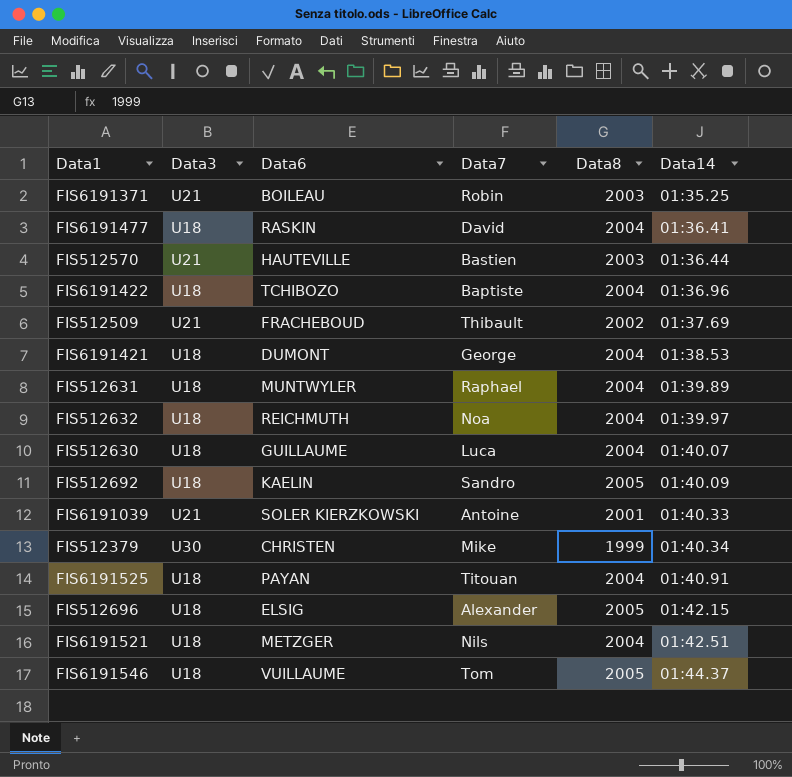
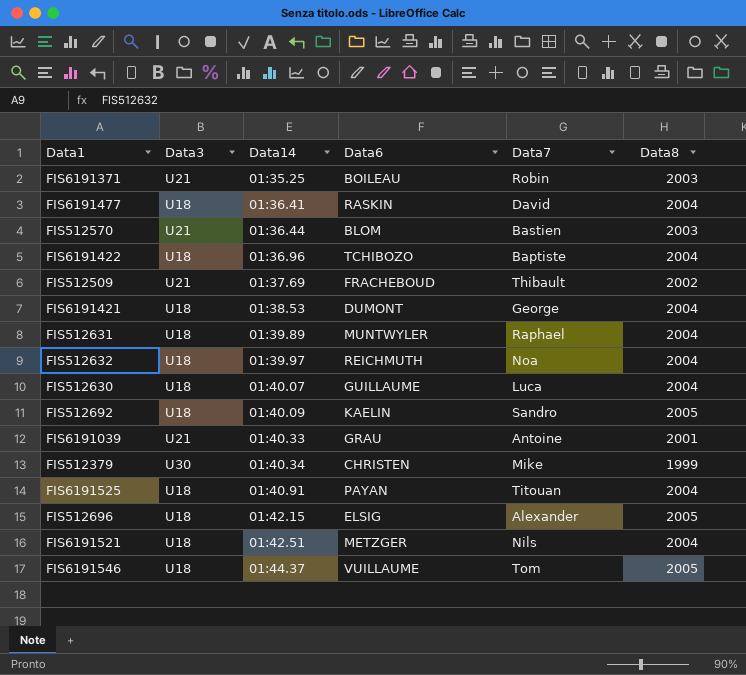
column Data14 | position: 6 -> 3
FIS512570 | Data6: HAUTEVILLE -> BLOM
FIS6191039 | Data6: SOLER KIERZKOWSKI -> GRAU

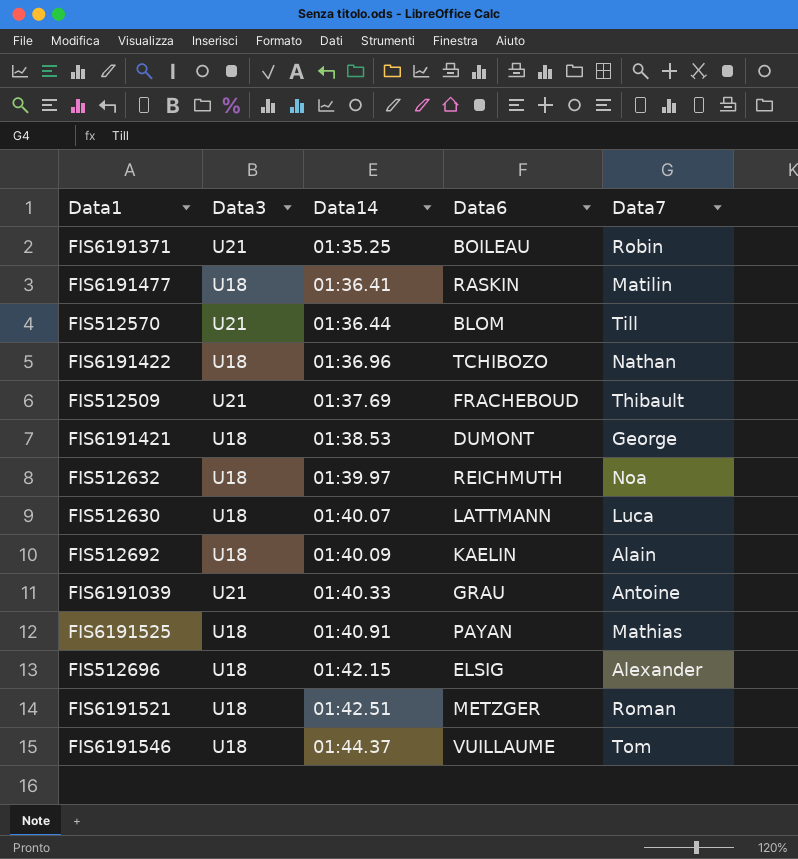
column Data8 | position: 6 -> none
row FIS512631: U18 | 01:39.89 | MUNTWYLER | Raphael | 2004 -> none
row FIS512379: U30 | 01:40.34 | CHRISTEN | Mike | 1999 -> none
FIS6191477 | Data7: David -> Matilin
FIS512570 | Data7: Bastien -> Till
FIS6191422 | Data7: Baptiste -> Nathan
FIS512630 | Data6: GUILLAUME -> LATTMANN
FIS512692 | Data7: Sandro -> Alain
FIS6191525 | Data7: Titouan -> Mathias
FIS6191521 | Data7: Nils -> Roman

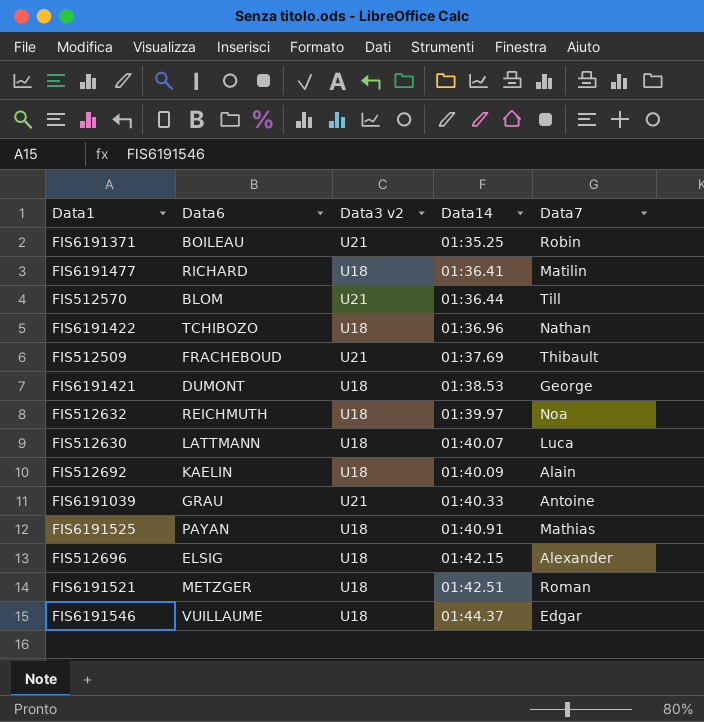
column Data6 | position: 4 -> 2
column name: Data3 -> Data3 v2
FIS6191477 | Data6: RASKIN -> RICHARD
FIS6191546 | Data7: Tom -> Edgar

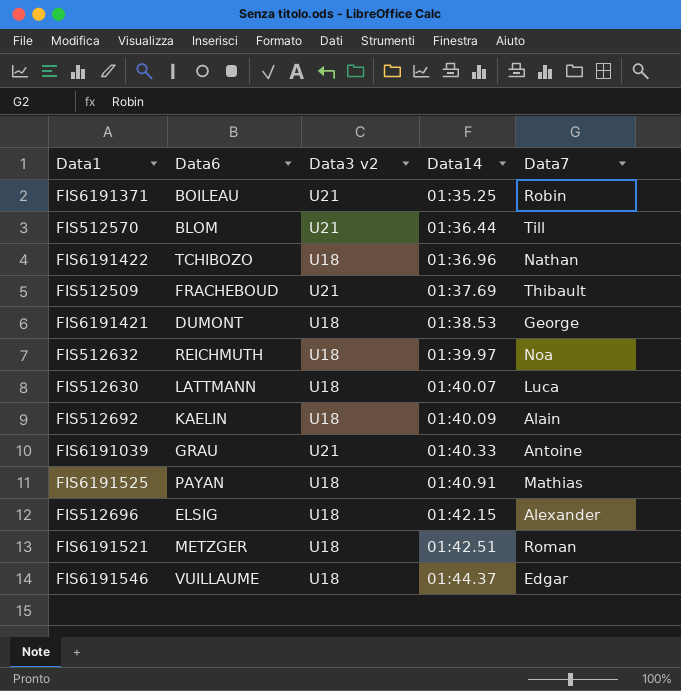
row FIS6191477: RICHARD | U18 | 01:36.41 | Matilin -> none

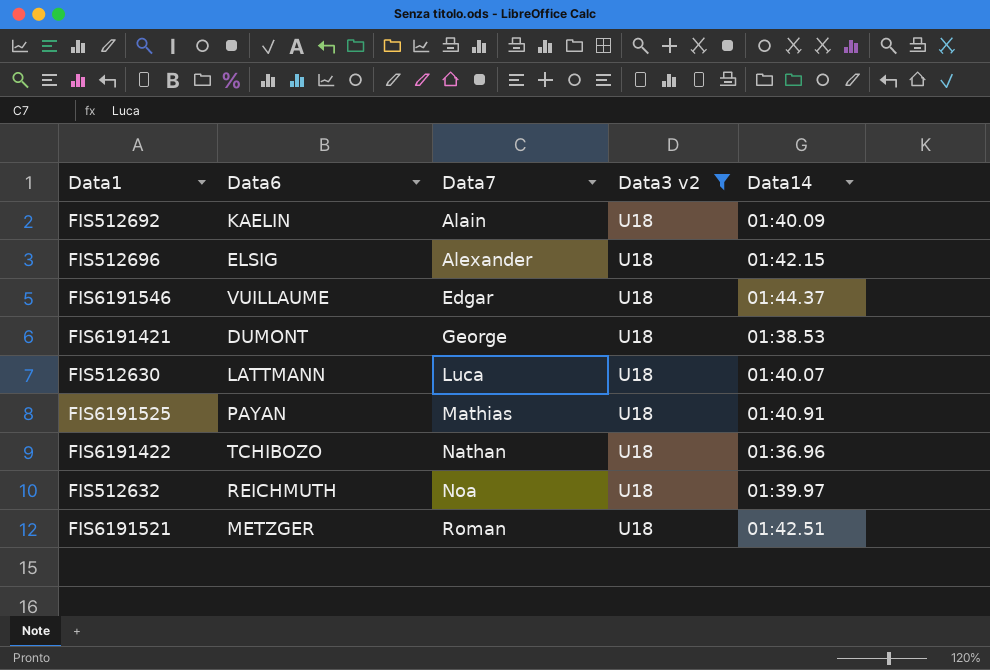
filter: none -> Data3 v2 = U18
row order: Data14 ascending -> Data7 ascending
column Data7 | position: 5 -> 3

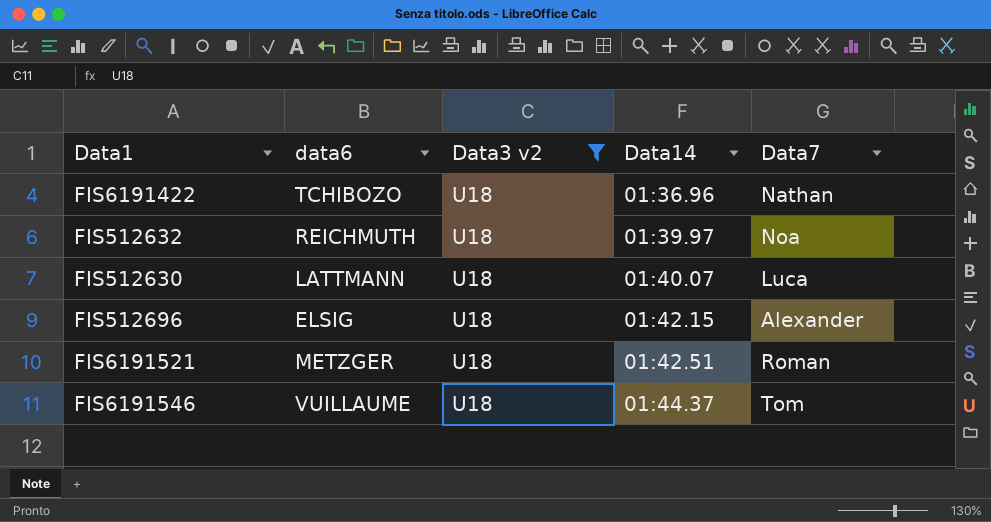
row order: Data7 ascending -> Data14 ascending
column name: Data6 -> data6
column Data7 | position: 3 -> 5
row FIS512692: KAELIN | Alain | U18 | 01:40.09 -> none
row FIS6191421: DUMONT | George | U18 | 01:38.53 -> none
row FIS6191525: PAYAN | Mathias | U18 | 01:40.91 -> none
FIS6191546 | Data7: Edgar -> Tom

